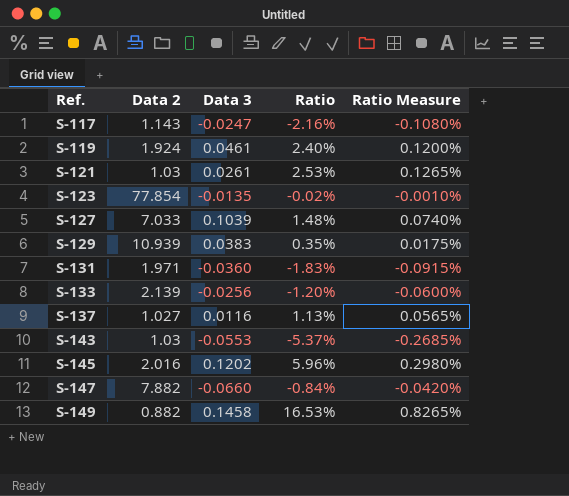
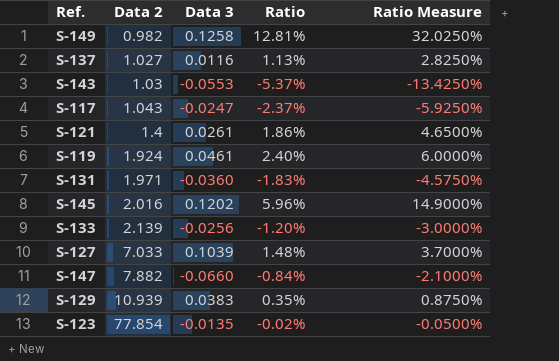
row order: Ref. ascending -> Data 2 ascending
column Ratio Measure | formula: [Ratio] * 0.05 -> [Ratio] * 2.5
S-149 | Data 2: 0.882 -> 0.982
S-149 | Data 3: 0.1458 -> 0.1258
S-149 | Ratio: 16.53% -> 12.81%
S-117 | Data 2: 1.143 -> 1.043
S-117 | Ratio: -2.16% -> -2.37%
S-121 | Data 2: 1.03 -> 1.4
S-121 | Ratio: 2.53% -> 1.86%

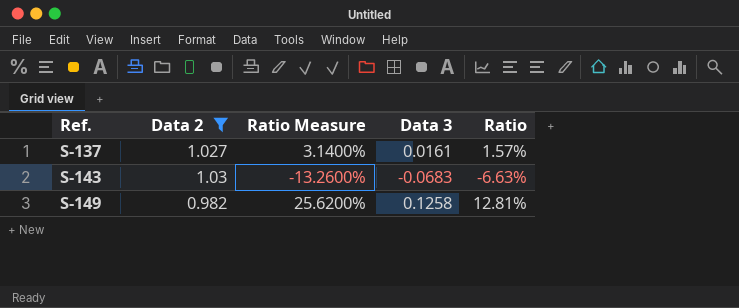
filter: none -> Data 2 <= 1.03
row order: Data 2 ascending -> Ref. ascending
column Ratio Measure | formula: [Ratio] * 2.5 -> [Ratio] * 2
column Ratio Measure | position: 5 -> 3
S-137 | Data 3: 0.0116 -> 0.0161
S-137 | Ratio: 1.13% -> 1.57%
S-143 | Data 3: -0.0553 -> -0.0683
S-143 | Ratio: -5.37% -> -6.63%

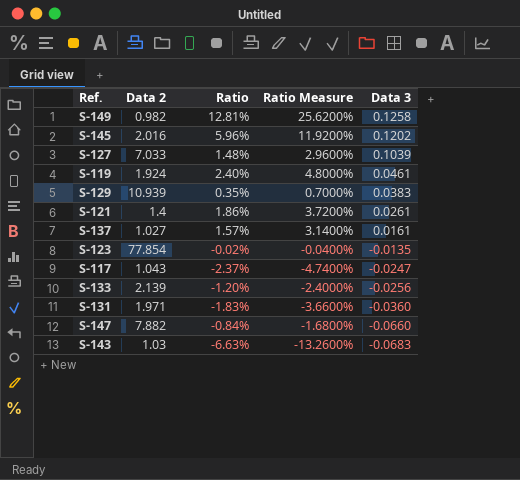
filter: Data 2 <= 1.03 -> none
row order: Ref. ascending -> Data 3 descending
column Ratio | position: 5 -> 3

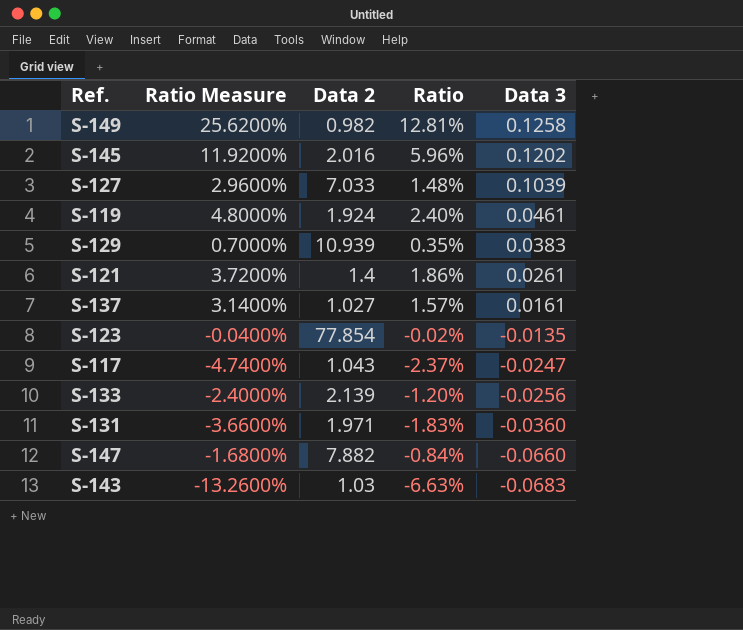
column Ratio Measure | position: 4 -> 2

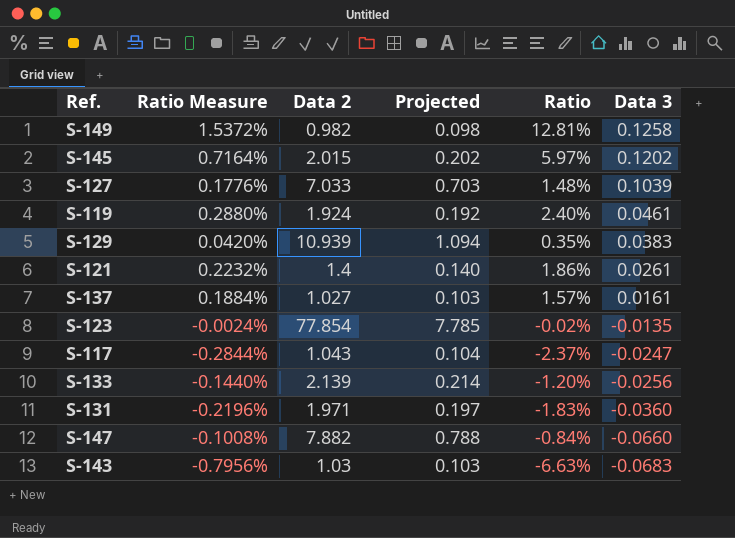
column Ratio Measure | formula: [Ratio] * 2 -> [Ratio] * 0.12
column Projected | formula: none -> [Data 2] * 0.1
S-145 | Data 2: 2.016 -> 2.015
S-145 | Ratio: 5.96% -> 5.97%

